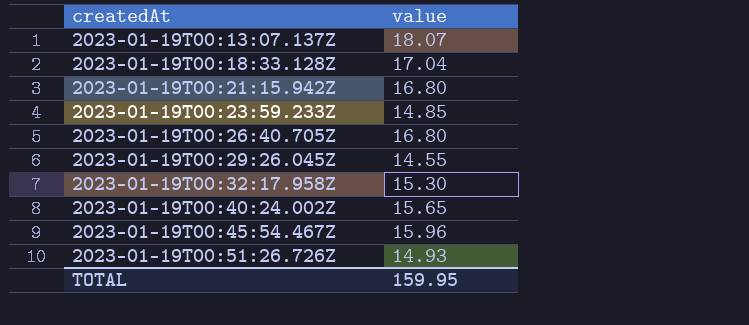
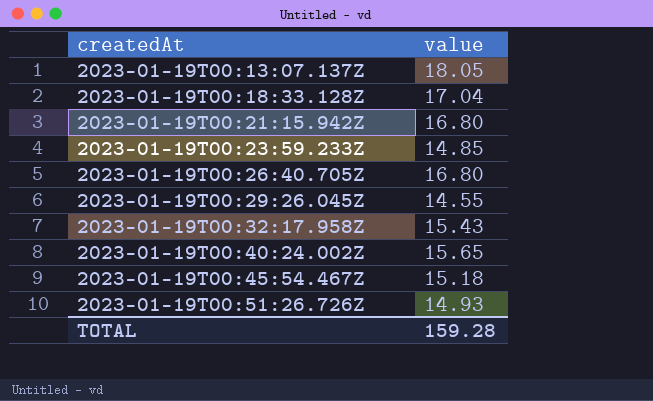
2023-01-19T00:13:07.137Z | value: 18.07 -> 18.05
2023-01-19T00:32:17.958Z | value: 15.30 -> 15.43
2023-01-19T00:45:54.467Z | value: 15.96 -> 15.18
TOTAL | value: 159.95 -> 159.28

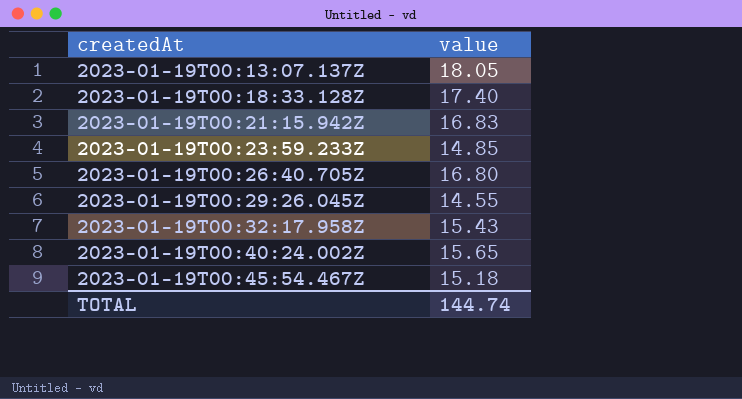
row 2023-01-19T00:51:26.726Z: 14.93 -> none
2023-01-19T00:18:33.128Z | value: 17.04 -> 17.40
2023-01-19T00:21:15.942Z | value: 16.80 -> 16.83
TOTAL | value: 159.28 -> 144.74

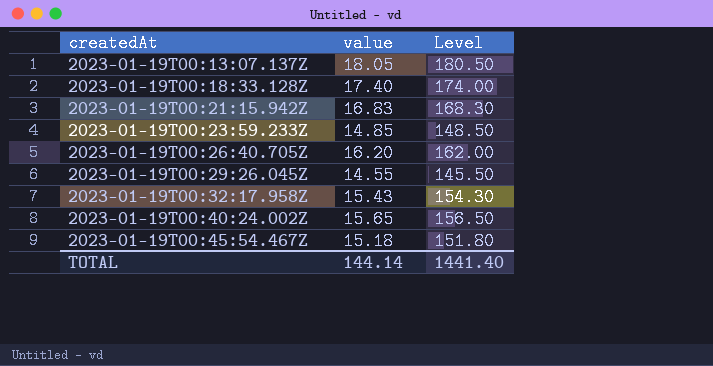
column Level | formula: none -> [value] * 10
2023-01-19T00:26:40.705Z | value: 16.80 -> 16.20
TOTAL | value: 144.74 -> 144.14

